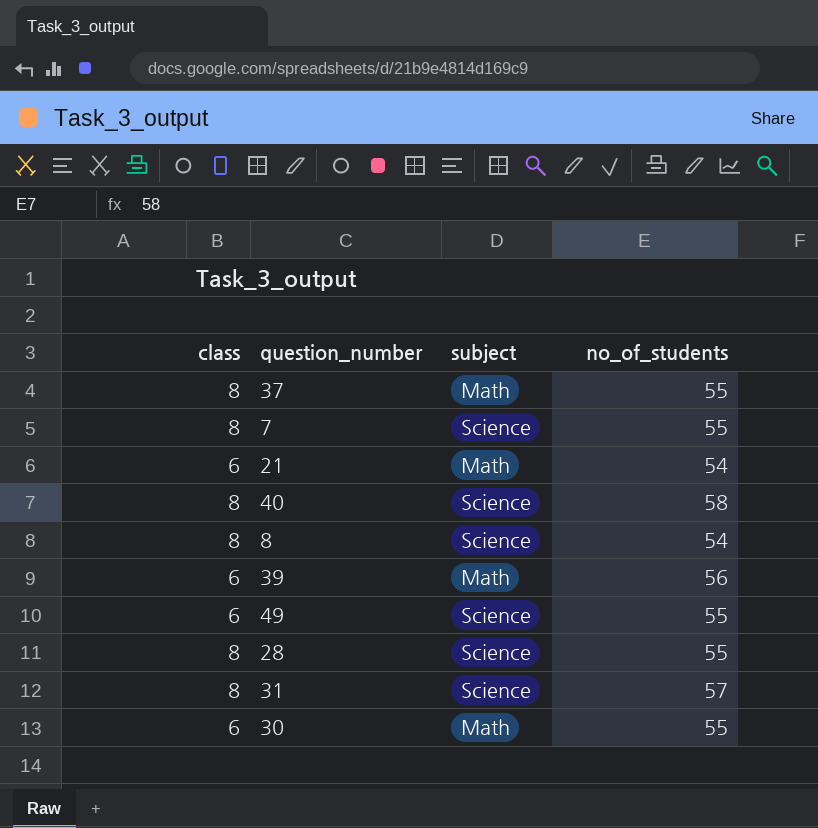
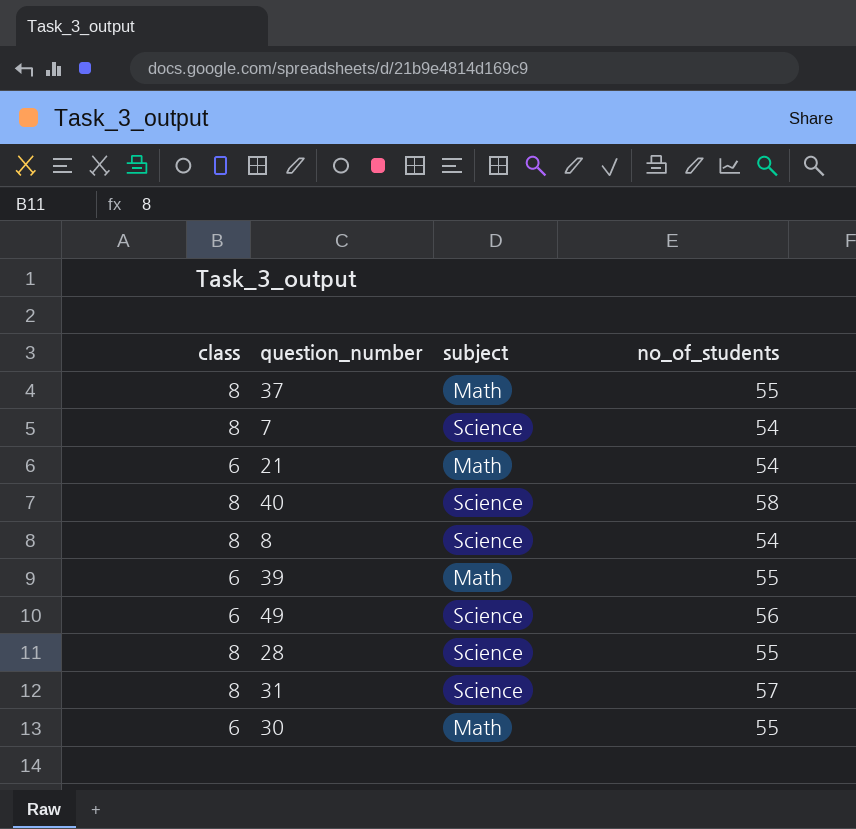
7 | no_of_students: 55 -> 54
39 | no_of_students: 56 -> 55
49 | no_of_students: 55 -> 56

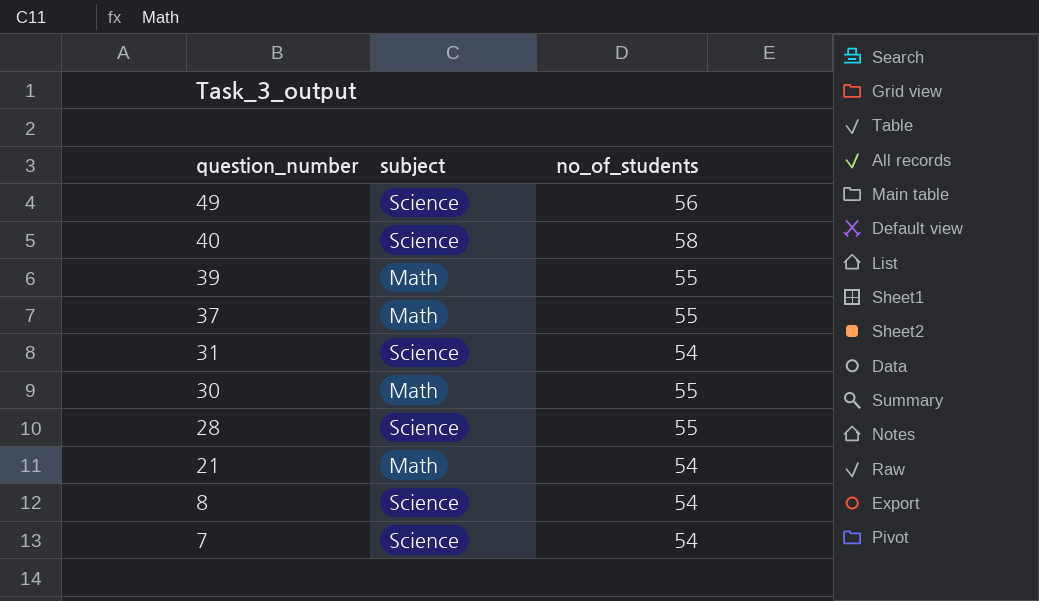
row order: none -> question_number descending
column class | position: 1 -> none
31 | no_of_students: 57 -> 54

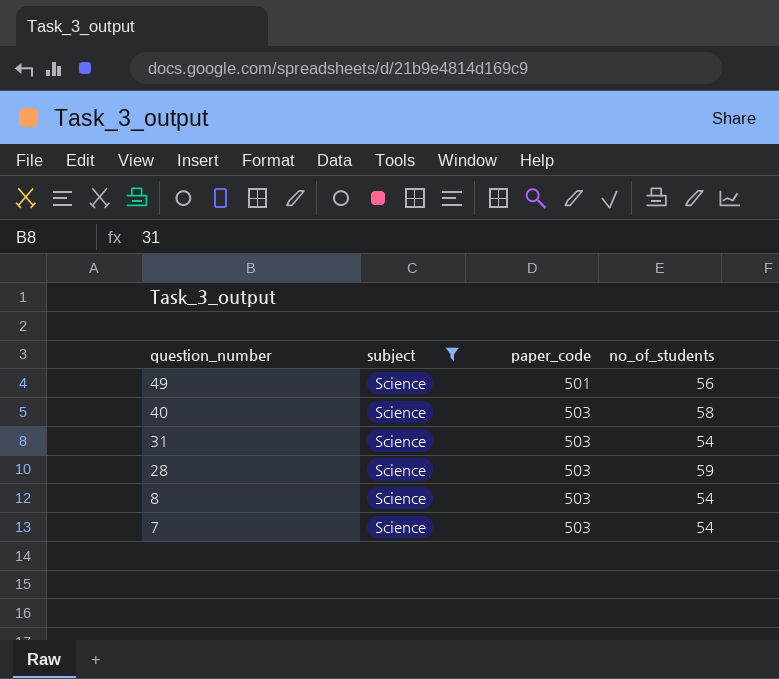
filter: none -> subject = Science
column paper_code | position: none -> 3
28 | no_of_students: 55 -> 59

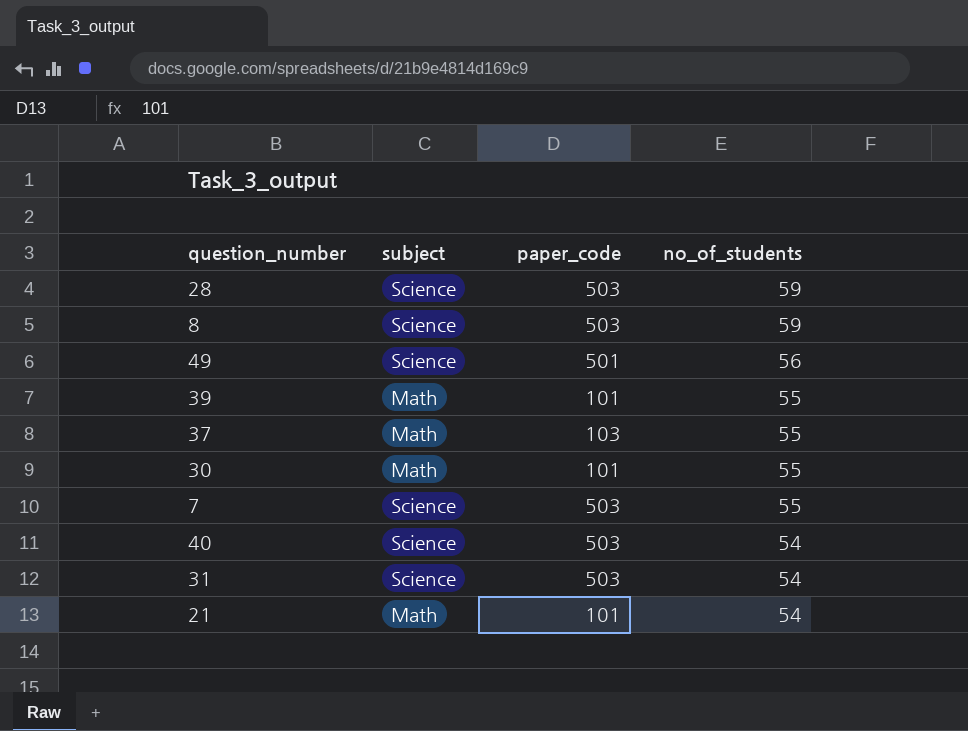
filter: subject = Science -> none
row order: question_number descending -> no_of_students descending
8 | no_of_students: 54 -> 59
7 | no_of_students: 54 -> 55
40 | no_of_students: 58 -> 54

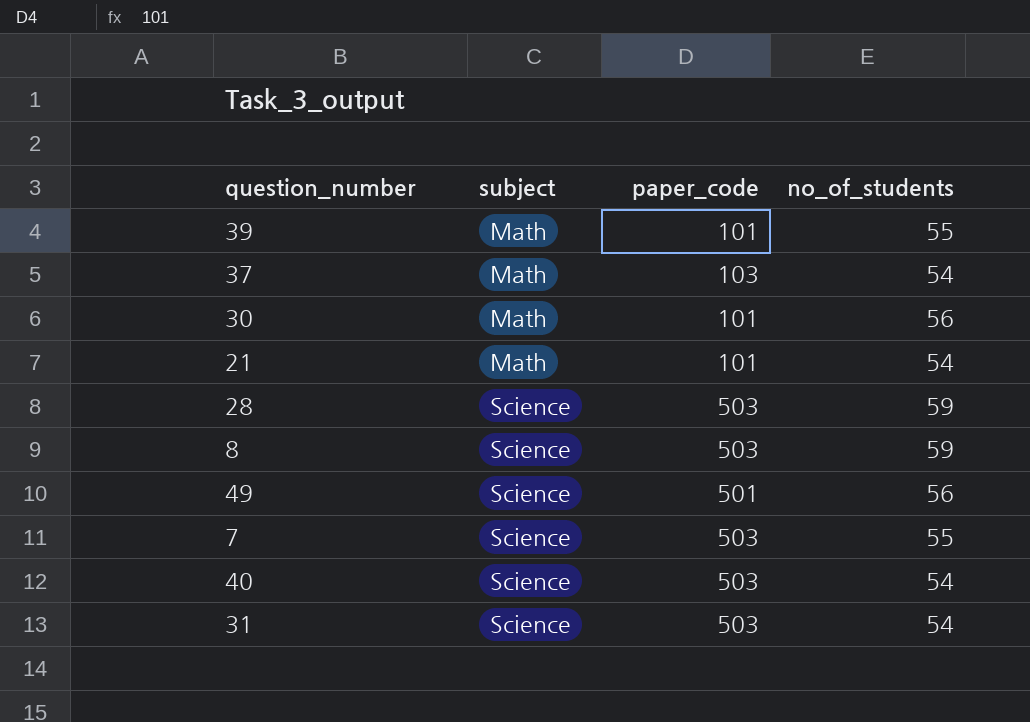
row order: no_of_students descending -> subject ascending
37 | no_of_students: 55 -> 54
30 | no_of_students: 55 -> 56

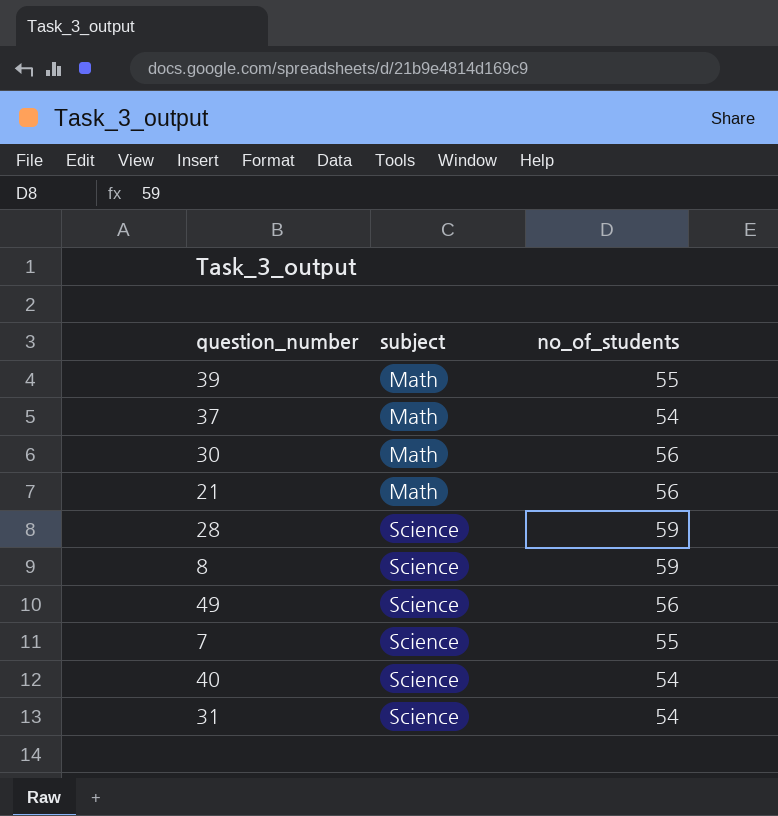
column paper_code | position: 3 -> none
21 | no_of_students: 54 -> 56

